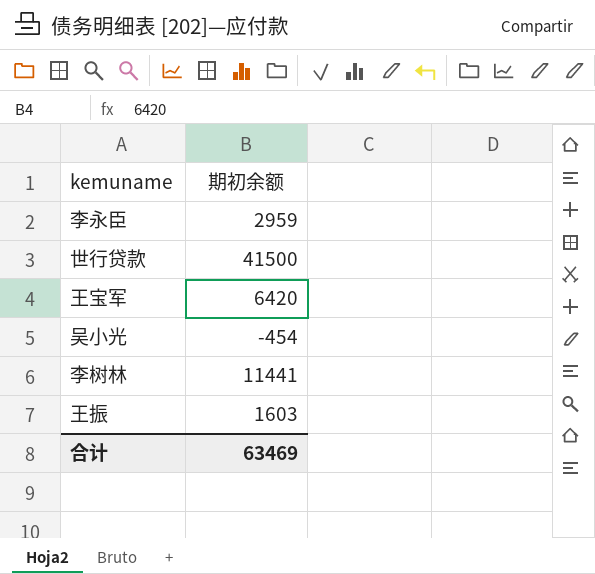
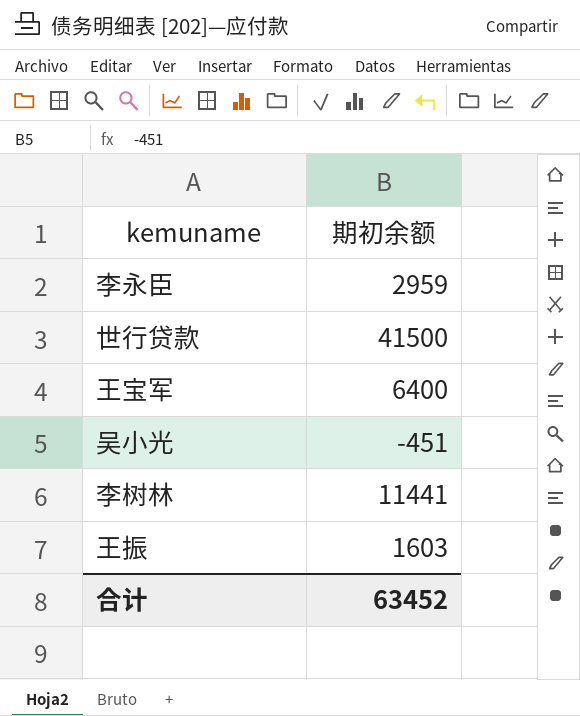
王宝军 | 期初余额: 6420 -> 6400
吴小光 | 期初余额: -454 -> -451
合计 | 期初余额: 63469 -> 63452

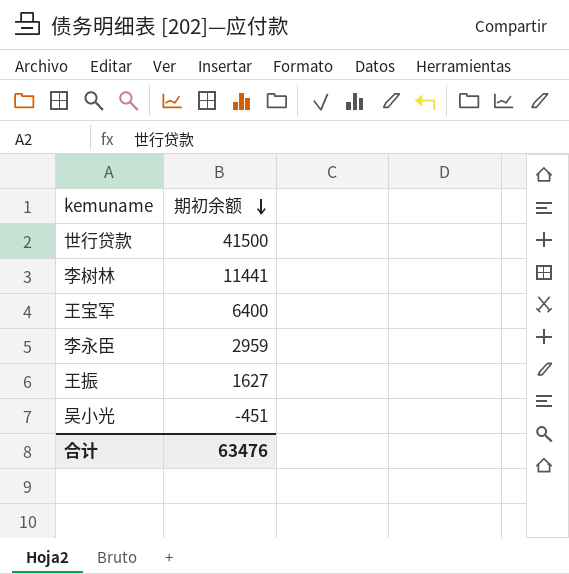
row order: none -> 期初余额 descending
王振 | 期初余额: 1603 -> 1627
合计 | 期初余额: 63452 -> 63476

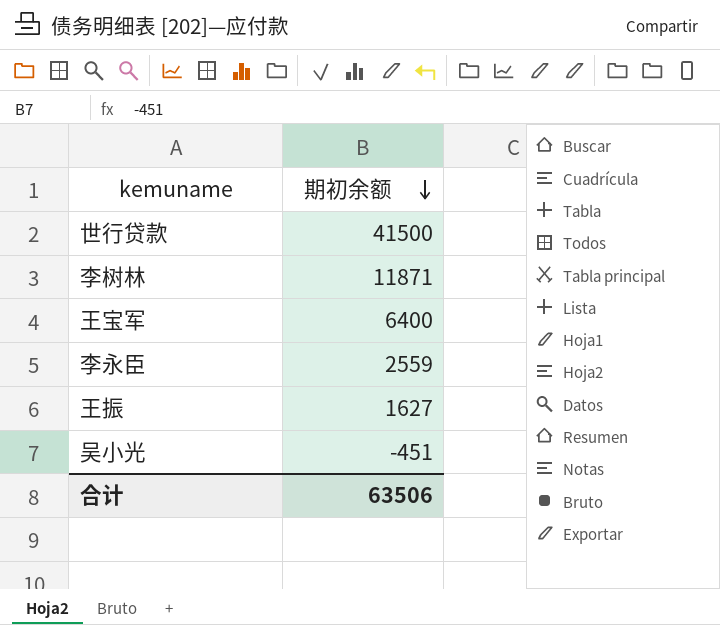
李树林 | 期初余额: 11441 -> 11871
李永臣 | 期初余额: 2959 -> 2559
合计 | 期初余额: 63476 -> 63506

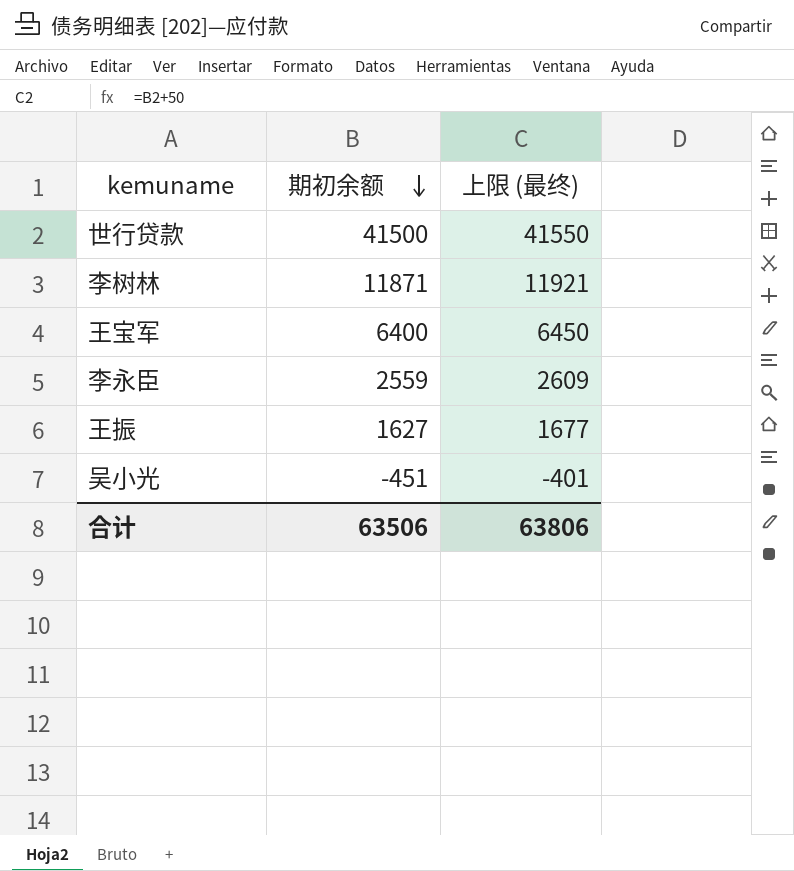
column 上限 (最终) | formula: none -> [期初余额] + 50

